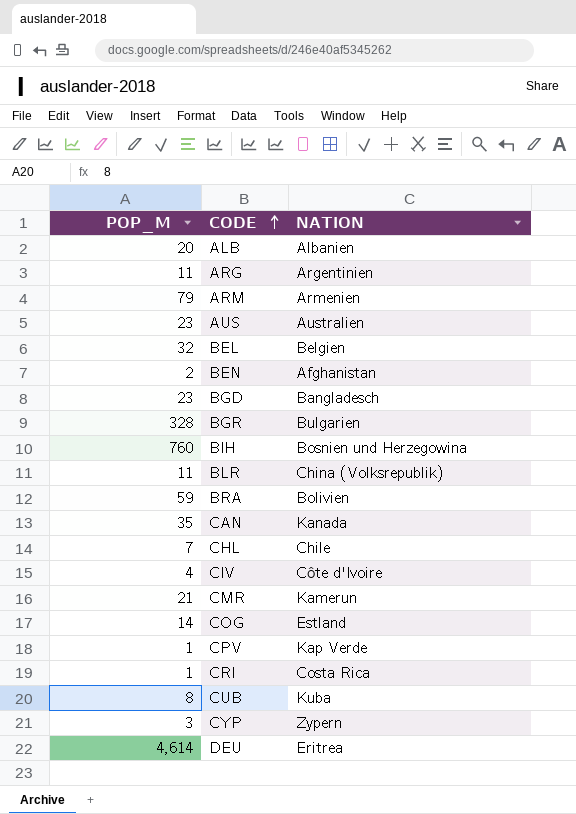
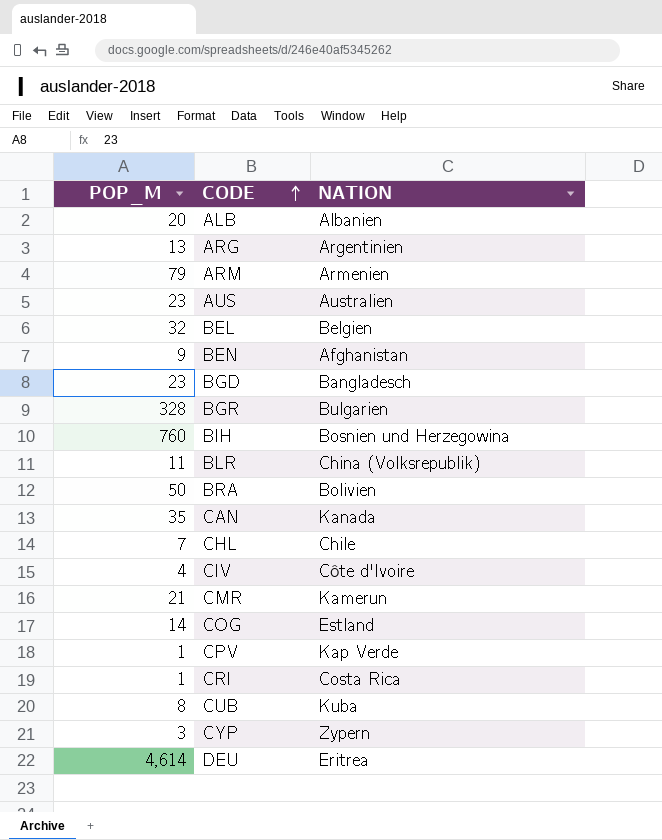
ARG | POP_M: 11 -> 13
BEN | POP_M: 2 -> 9
BRA | POP_M: 59 -> 50

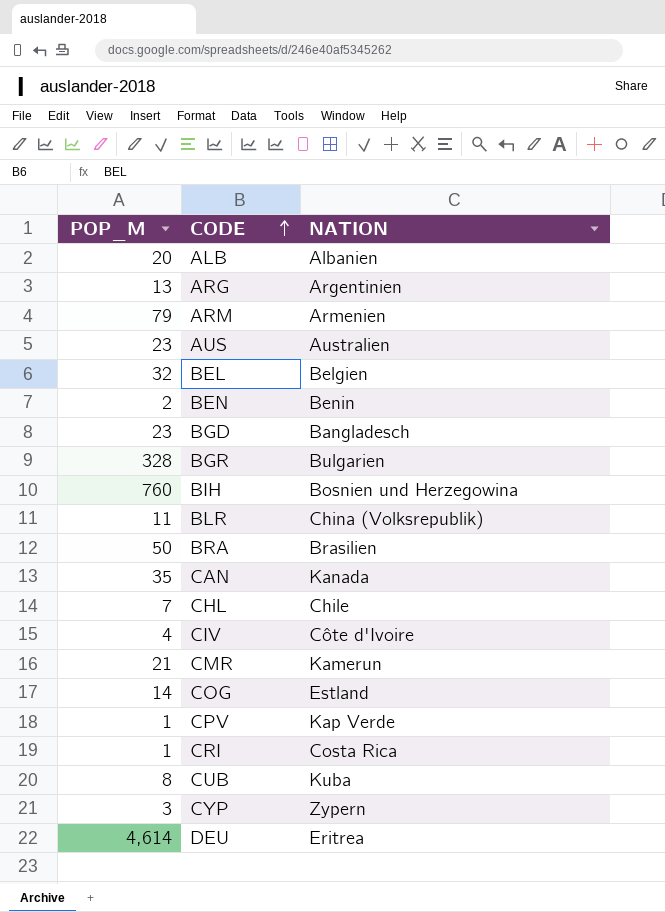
BEN | POP_M: 9 -> 2
BEN | NATION: Afghanistan -> Benin
BRA | NATION: Bolivien -> Brasilien

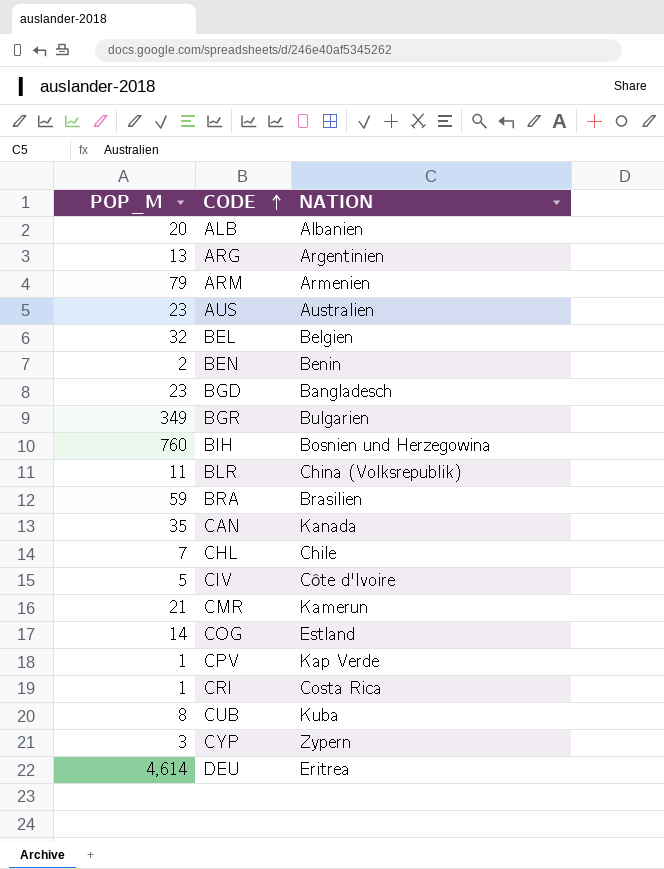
BGR | POP_M: 328 -> 349
BRA | POP_M: 50 -> 59
CIV | POP_M: 4 -> 5

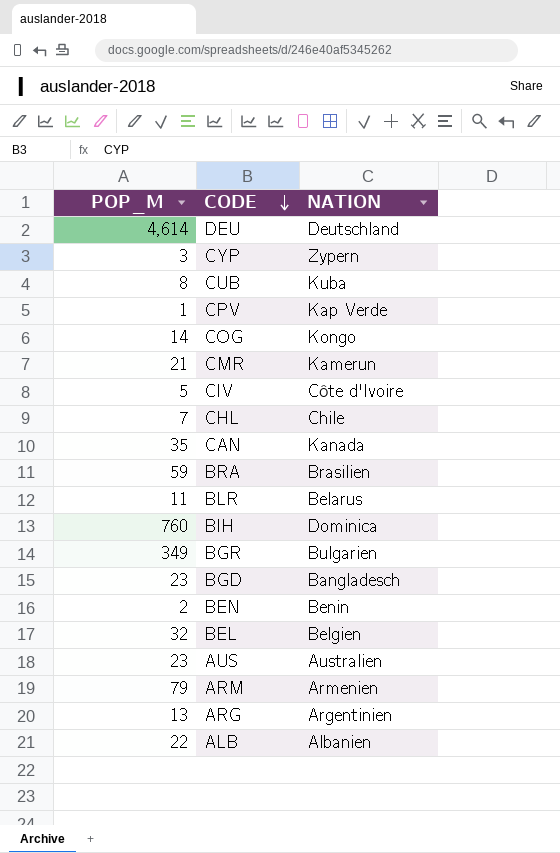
row order: CODE ascending -> CODE descending
row CRI: 1 | Costa Rica -> none
DEU | NATION: Eritrea -> Deutschland
COG | NATION: Estland -> Kongo
BLR | NATION: China (Volksrepublik) -> Belarus
BIH | NATION: Bosnien und Herzegowina -> Dominica
ALB | POP_M: 20 -> 22

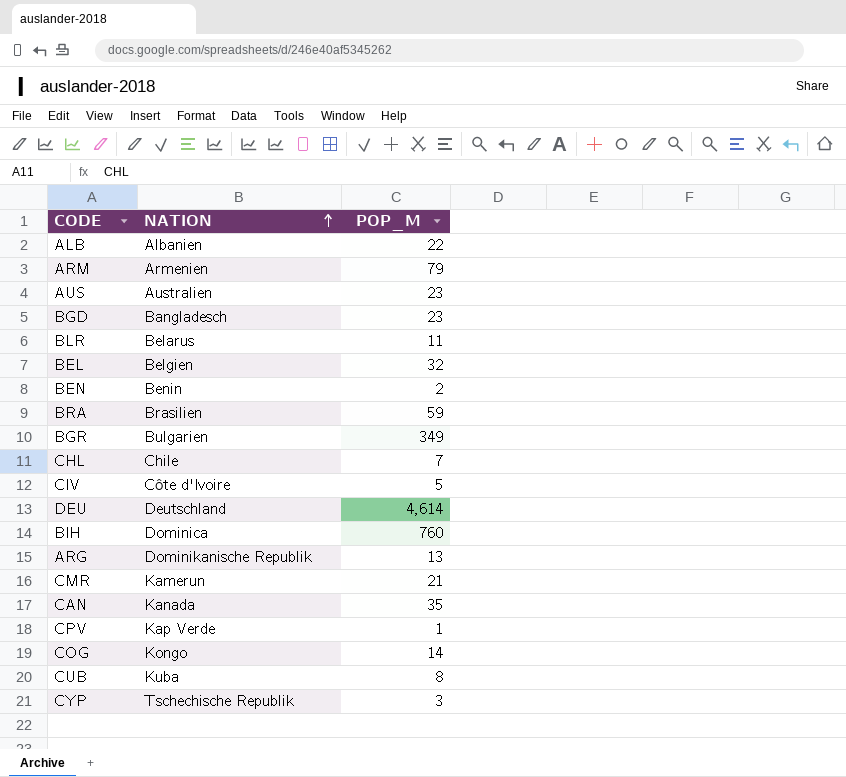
row order: CODE descending -> NATION ascending
column POP_M | position: 1 -> 3
ARG | NATION: Argentinien -> Dominikanische Republik
CYP | NATION: Zypern -> Tschechische Republik

